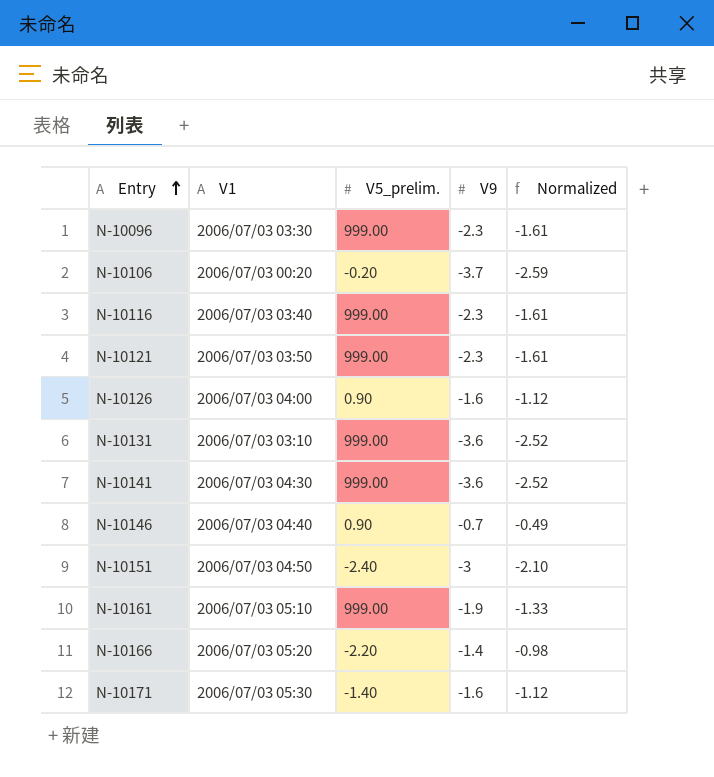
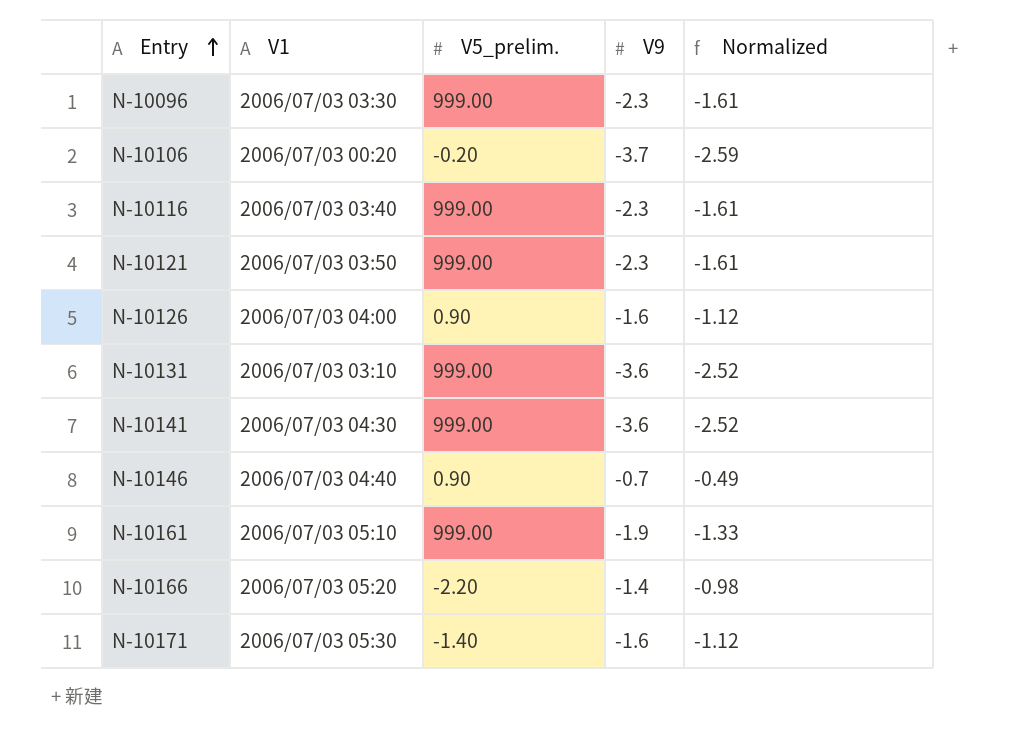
row N-10151: 2006/07/03 04:50 | -2.40 | -3 | -2.10 -> none

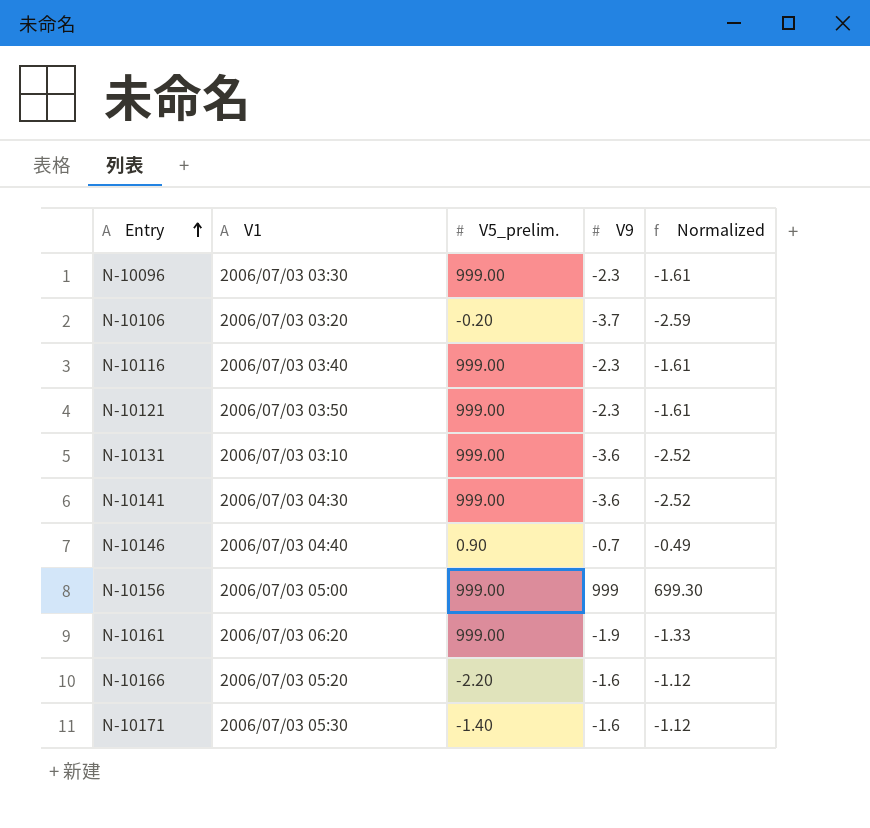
row N-10126: 2006/07/03 04:00 | 0.90 | -1.6 | -1.12 -> none
N-10106 | V1: 2006/07/03 00:20 -> 2006/07/03 03:20
row N-10156: none -> 2006/07/03 05:00 | 999.00 | 999 | 699.30
N-10161 | V1: 2006/07/03 05:10 -> 2006/07/03 06:20
N-10166 | V9: -1.4 -> -1.6
N-10166 | Normalized: -0.98 -> -1.12

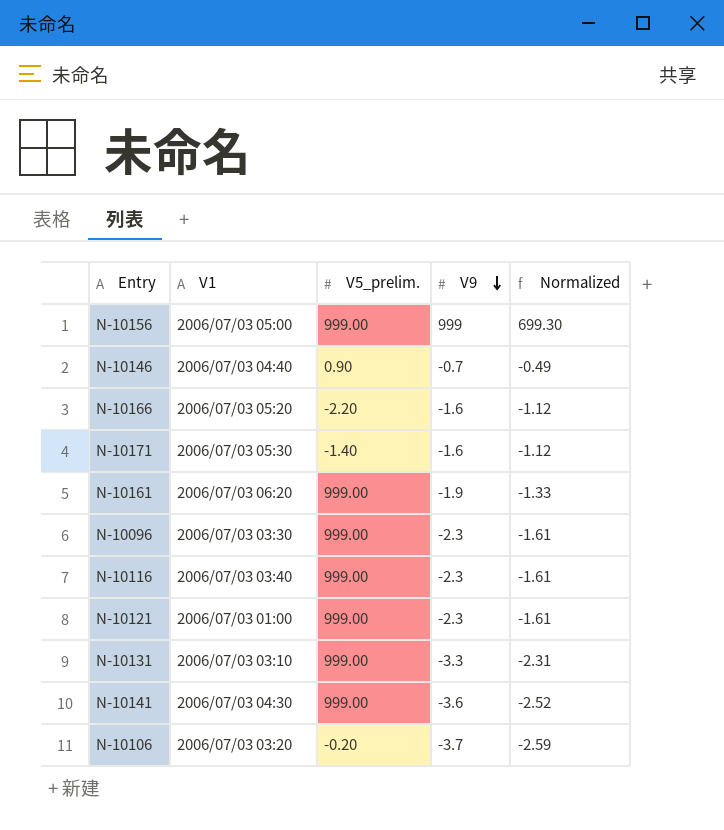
row order: Entry ascending -> V9 descending
N-10121 | V1: 2006/07/03 03:50 -> 2006/07/03 01:00
N-10131 | V9: -3.6 -> -3.3
N-10131 | Normalized: -2.52 -> -2.31

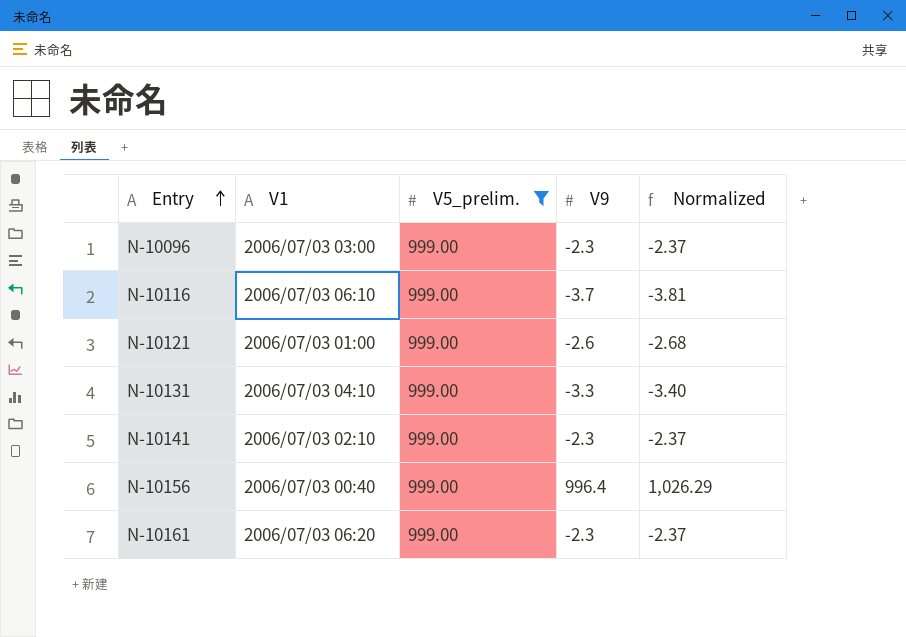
filter: none -> V5_prelim. = 999.00
row order: V9 descending -> Entry ascending
column Normalized | formula: [V9] * 0.7 -> [V9] * 1.03
N-10096 | V1: 2006/07/03 03:30 -> 2006/07/03 03:00
N-10116 | V1: 2006/07/03 03:40 -> 2006/07/03 06:10
N-10116 | V9: -2.3 -> -3.7
N-10121 | V9: -2.3 -> -2.6
N-10131 | V1: 2006/07/03 03:10 -> 2006/07/03 04:10
N-10141 | V1: 2006/07/03 04:30 -> 2006/07/03 02:10
N-10141 | V9: -3.6 -> -2.3
N-10156 | V1: 2006/07/03 05:00 -> 2006/07/03 00:40
N-10156 | V9: 999 -> 996.4
N-10161 | V9: -1.9 -> -2.3

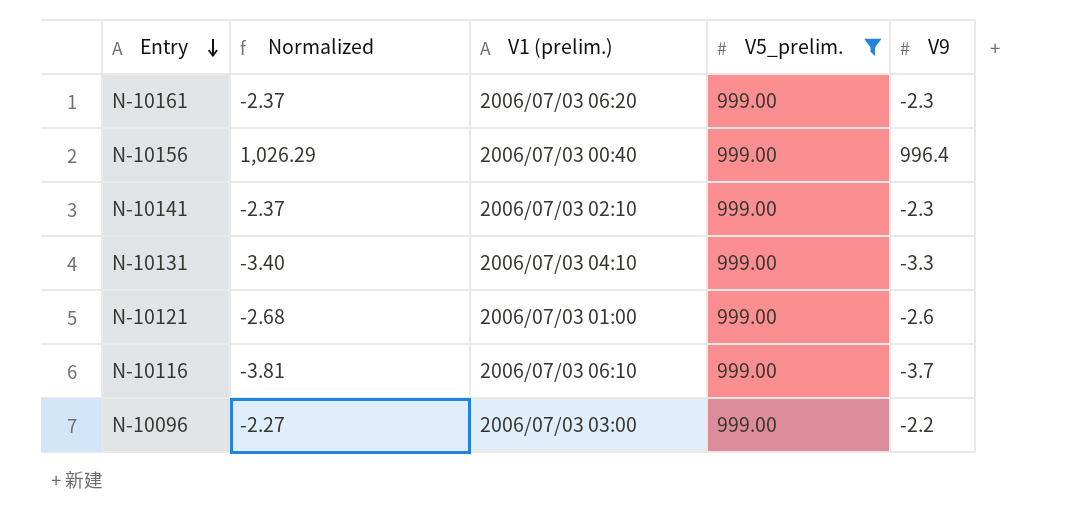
row order: Entry ascending -> Entry descending
column Normalized | position: 5 -> 2
column name: V1 -> V1 (prelim.)
N-10096 | Normalized: -2.37 -> -2.27
N-10096 | V9: -2.3 -> -2.2

